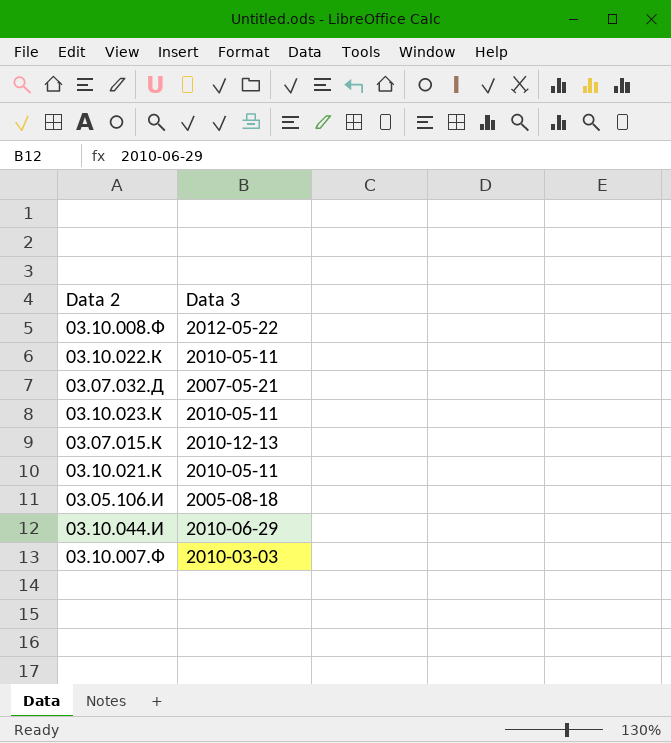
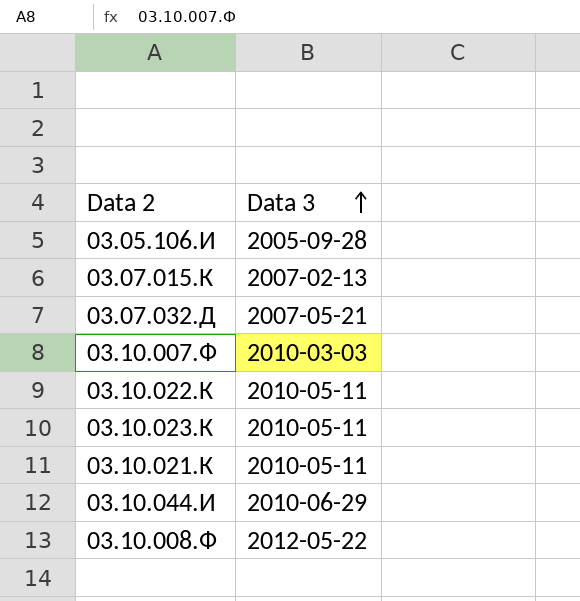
row order: none -> Data 3 ascending
03.05.106.И | Data 3: 2005-08-18 -> 2005-09-28
03.07.015.К | Data 3: 2010-12-13 -> 2007-02-13

